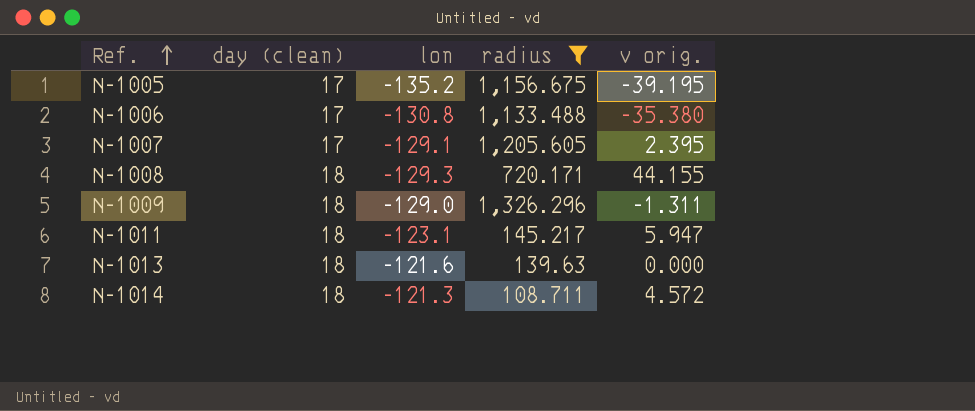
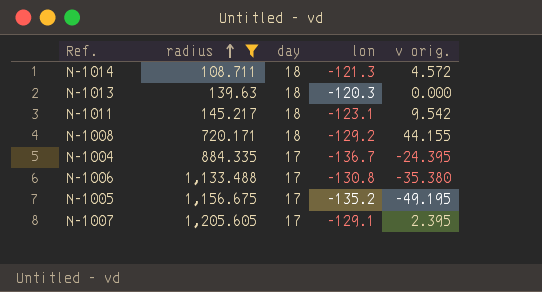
row order: Ref. ascending -> radius ascending
column radius | position: 4 -> 2
column name: day (clean) -> day
row N-1009: 18 | -129.0 | 1,326.296 | -1.311 -> none
N-1013 | lon: -121.6 -> -120.3
N-1011 | v orig.: 5.947 -> 9.542
N-1008 | lon: -129.3 -> -129.2
row N-1004: none -> 884.335 | 17 | -136.7 | -24.395
N-1005 | v orig.: -39.195 -> -49.195

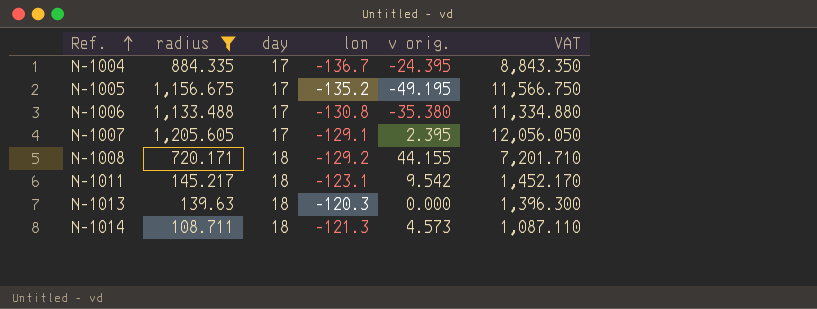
row order: radius ascending -> Ref. ascending
column VAT | formula: none -> [radius] * 10
N-1014 | v orig.: 4.572 -> 4.573

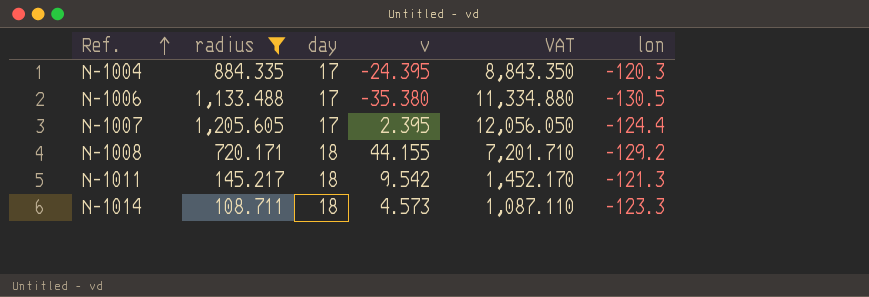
column name: v orig. -> v
column lon | position: 4 -> 6
row N-1005: 1,156.675 | 17 | -135.2 | -49.195 | 11,566.750 -> none
row N-1013: 139.63 | 18 | -120.3 | 0.000 | 1,396.300 -> none
N-1004 | lon: -136.7 -> -120.3
N-1006 | lon: -130.8 -> -130.5
N-1007 | lon: -129.1 -> -124.4
N-1011 | lon: -123.1 -> -121.3
N-1014 | lon: -121.3 -> -123.3

